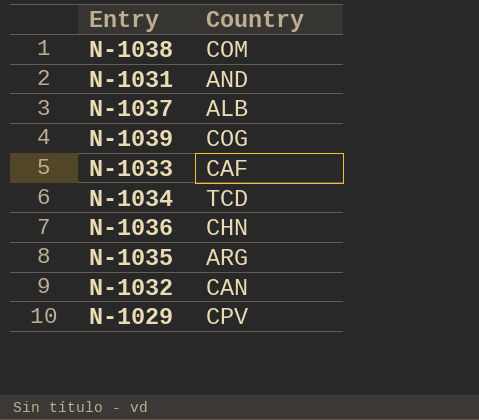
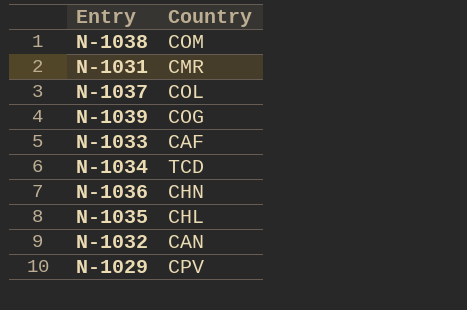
N-1031 | Country: AND -> CMR
N-1037 | Country: ALB -> COL
N-1035 | Country: ARG -> CHL

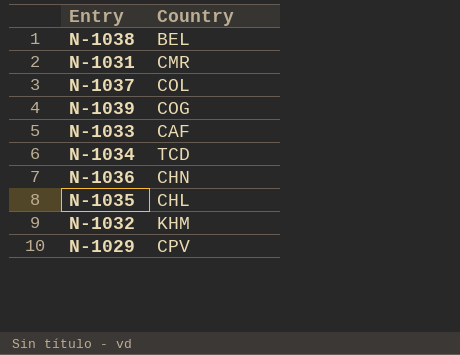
N-1038 | Country: COM -> BEL
N-1032 | Country: CAN -> KHM

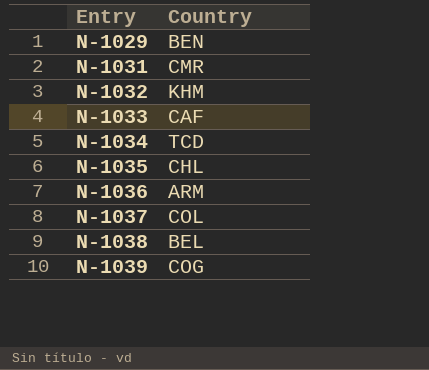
row order: none -> Entry ascending
N-1029 | Country: CPV -> BEN
N-1036 | Country: CHN -> ARM

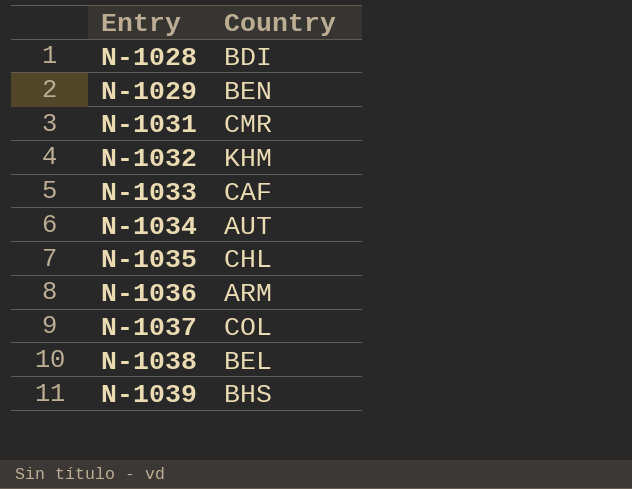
row N-1028: none -> BDI
N-1034 | Country: TCD -> AUT
N-1039 | Country: COG -> BHS

